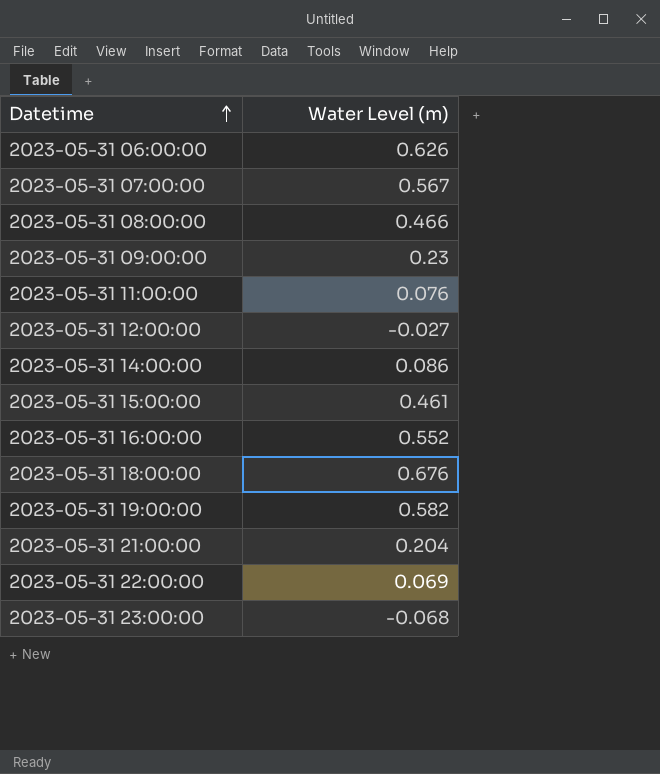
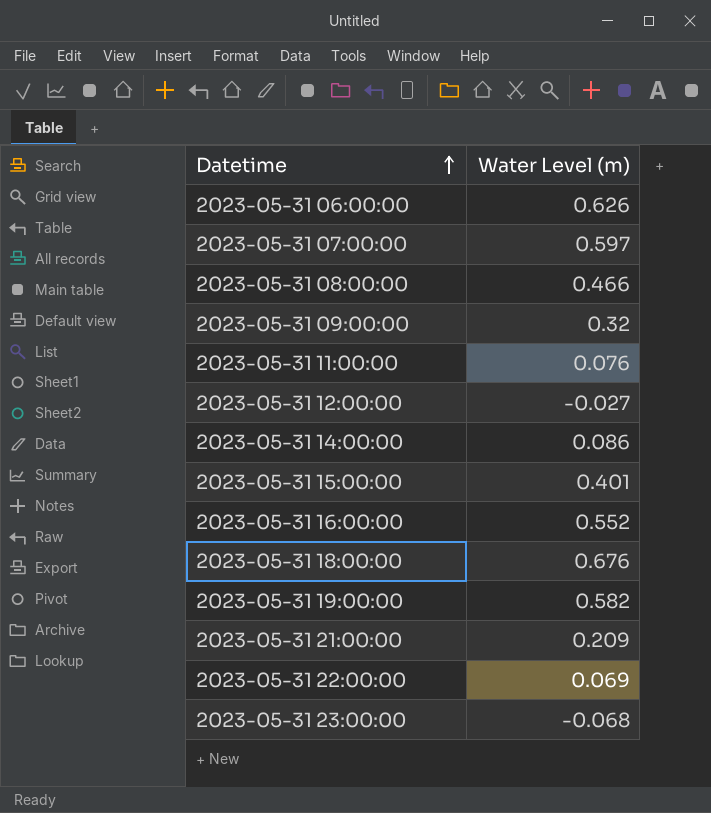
2023-05-31 07:00:00 | Water Level (m): 0.567 -> 0.597
2023-05-31 09:00:00 | Water Level (m): 0.23 -> 0.32
2023-05-31 15:00:00 | Water Level (m): 0.461 -> 0.401
2023-05-31 21:00:00 | Water Level (m): 0.204 -> 0.209

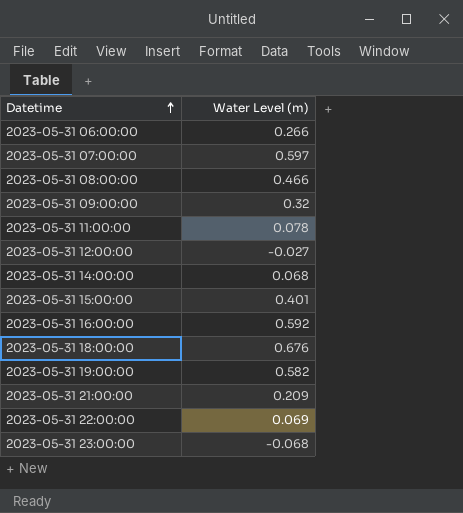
2023-05-31 06:00:00 | Water Level (m): 0.626 -> 0.266
2023-05-31 11:00:00 | Water Level (m): 0.076 -> 0.078
2023-05-31 14:00:00 | Water Level (m): 0.086 -> 0.068
2023-05-31 16:00:00 | Water Level (m): 0.552 -> 0.592

